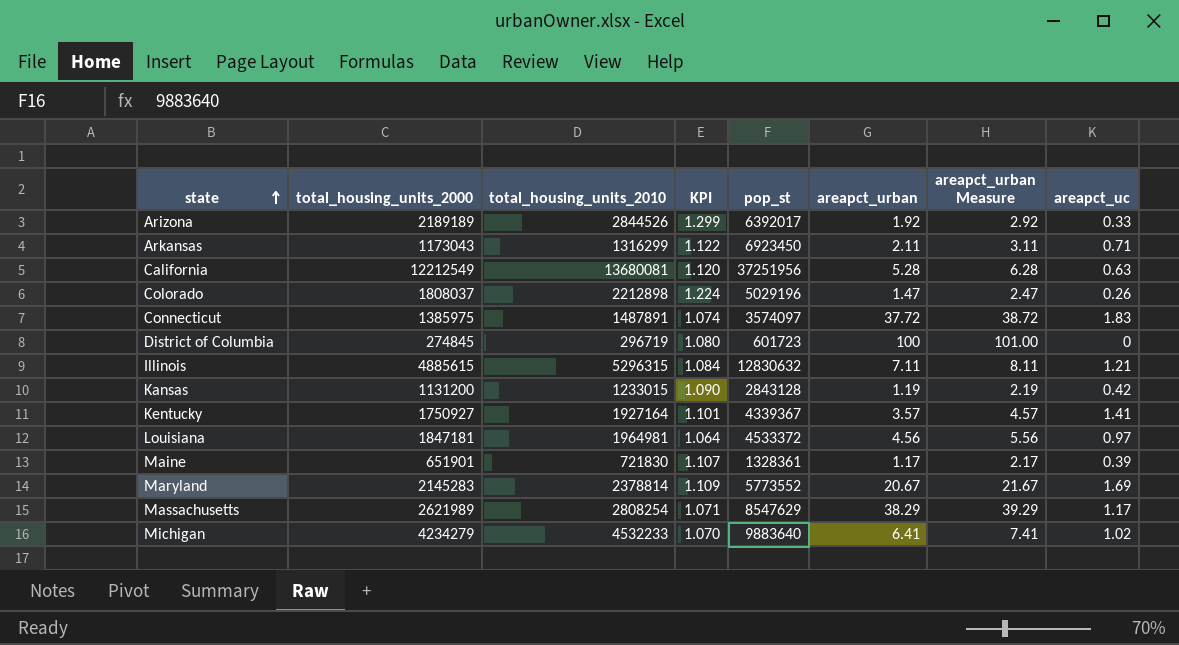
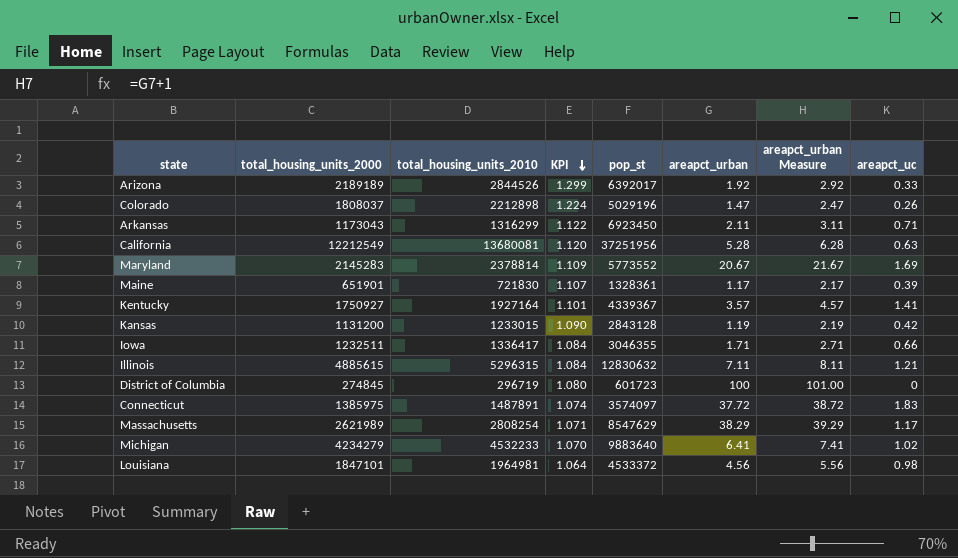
row order: state ascending -> KPI descending
row Iowa: none -> 1232511 | 1336417 | 1.084 | 3046355 | 1.71 | 2.71 | 0.66
Louisiana | total_housing_units_2000: 1847181 -> 1847101
Louisiana | areapct_uc: 0.97 -> 0.98

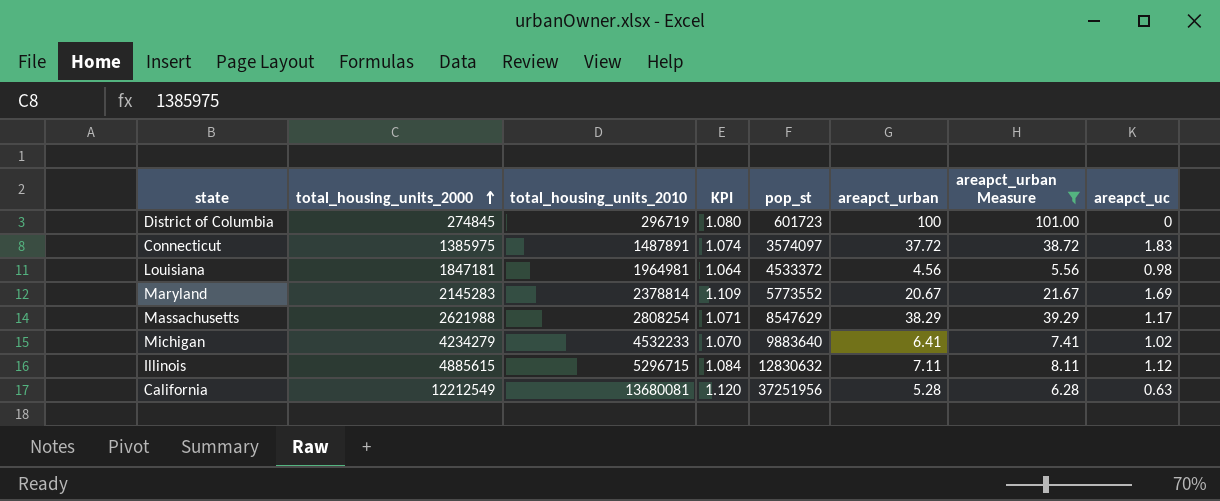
filter: none -> areapct_urban Measure >= 5.56
row order: KPI descending -> total_housing_units_2000 ascending
Louisiana | total_housing_units_2000: 1847101 -> 1847181
Massachusetts | total_housing_units_2000: 2621989 -> 2621988
Illinois | total_housing_units_2010: 5296315 -> 5296715
Illinois | areapct_uc: 1.21 -> 1.12

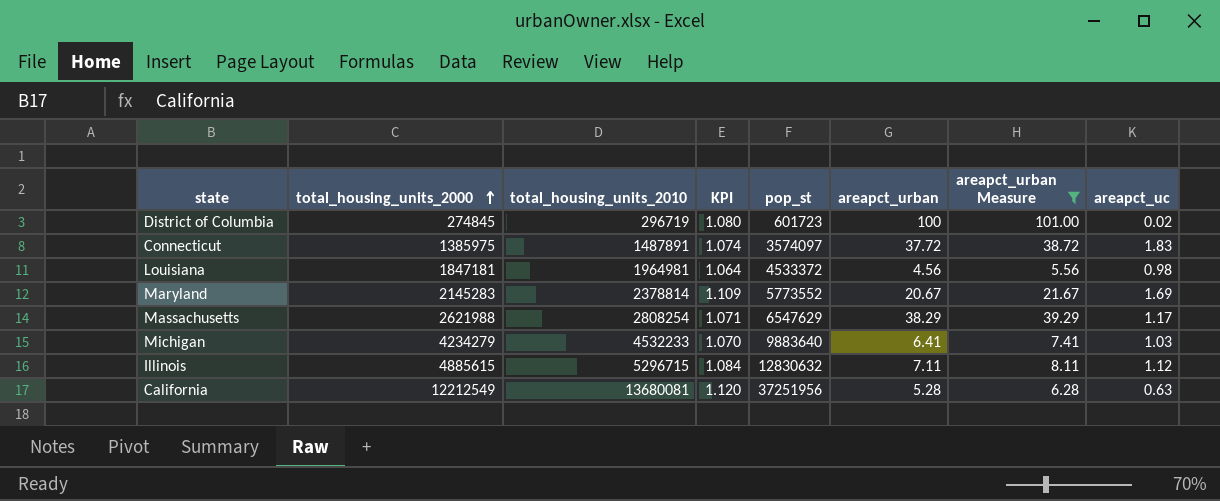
District of Columbia | areapct_uc: 0 -> 0.02
Massachusetts | pop_st: 8547629 -> 6547629
Michigan | areapct_uc: 1.02 -> 1.03

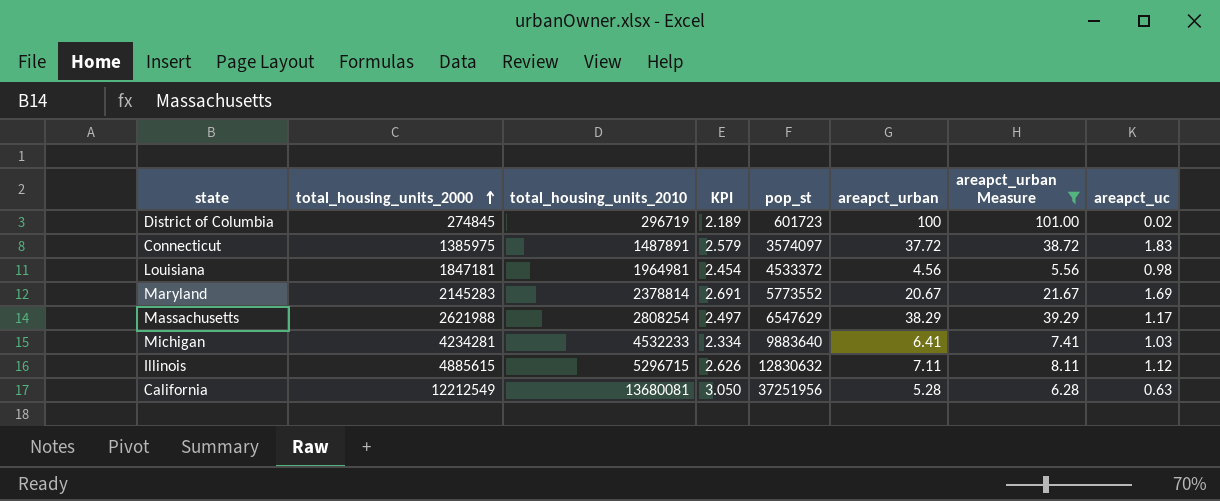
column KPI | formula: [total_housing_units_2010] / [total_housing_units_2000] -> [pop_st] / [total_housing_units_2000]
Michigan | total_housing_units_2000: 4234279 -> 4234281

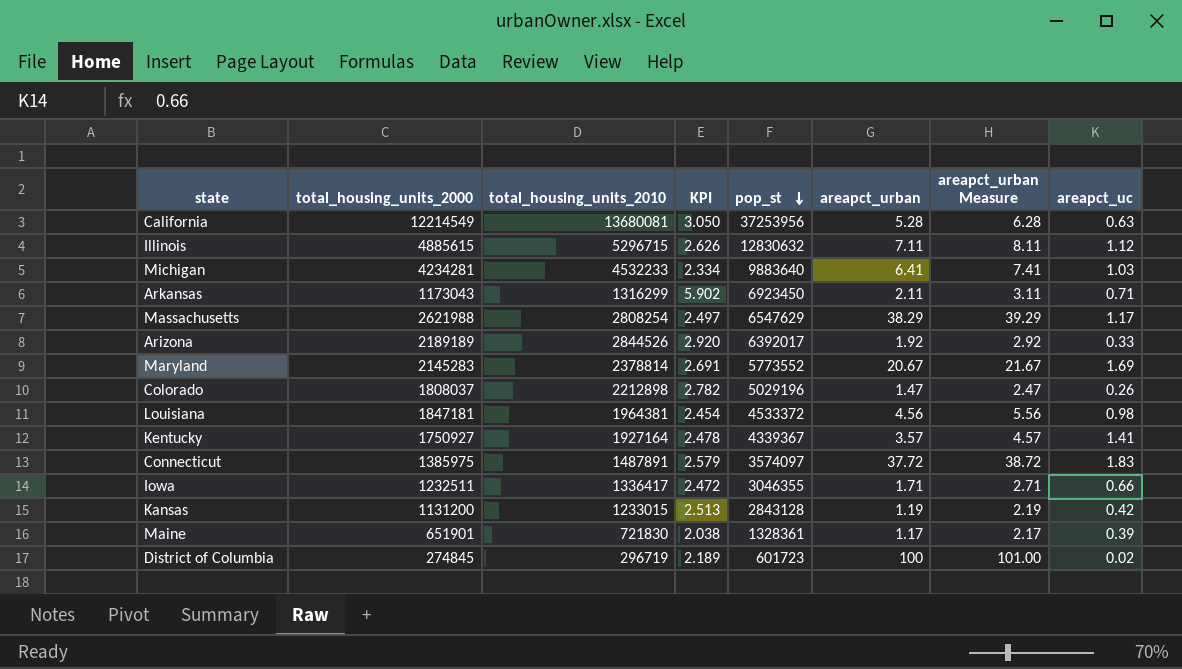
filter: areapct_urban Measure >= 5.56 -> none
row order: total_housing_units_2000 ascending -> pop_st descending
California | total_housing_units_2000: 12212549 -> 12214549
California | pop_st: 37251956 -> 37253956
Louisiana | total_housing_units_2010: 1964981 -> 1964381

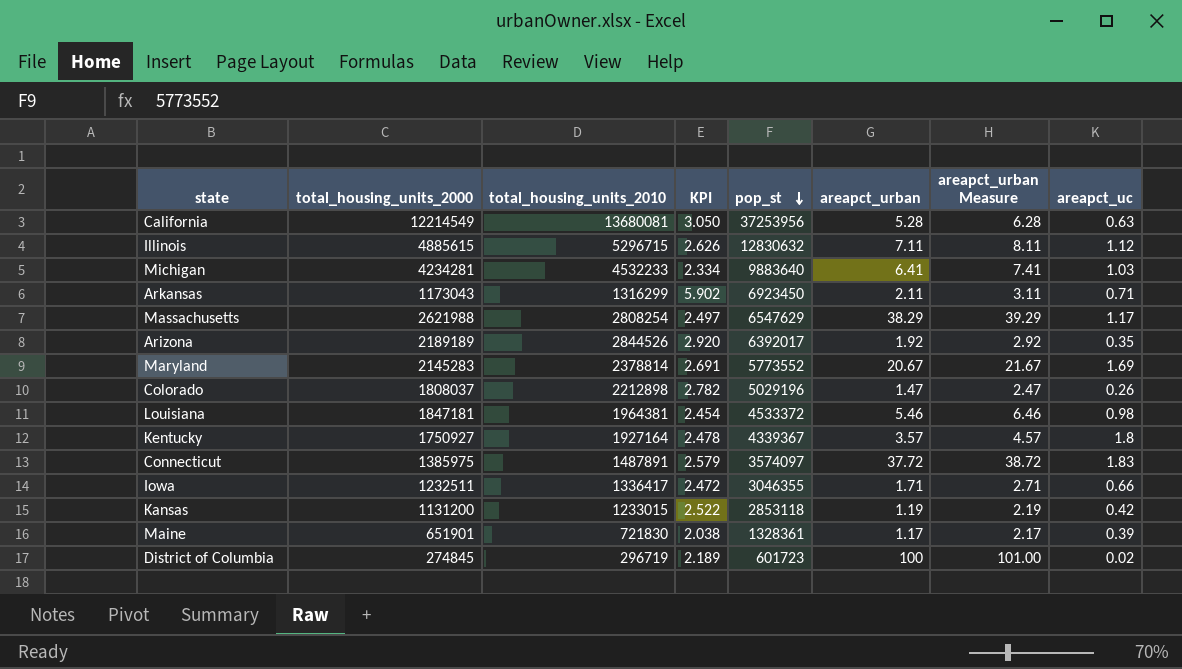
Arizona | areapct_uc: 0.33 -> 0.35
Louisiana | areapct_urban: 4.56 -> 5.46
Louisiana | areapct_urban Measure: 5.56 -> 6.46
Kentucky | areapct_uc: 1.41 -> 1.8
Kansas | KPI: 2.513 -> 2.522
Kansas | pop_st: 2843128 -> 2853118

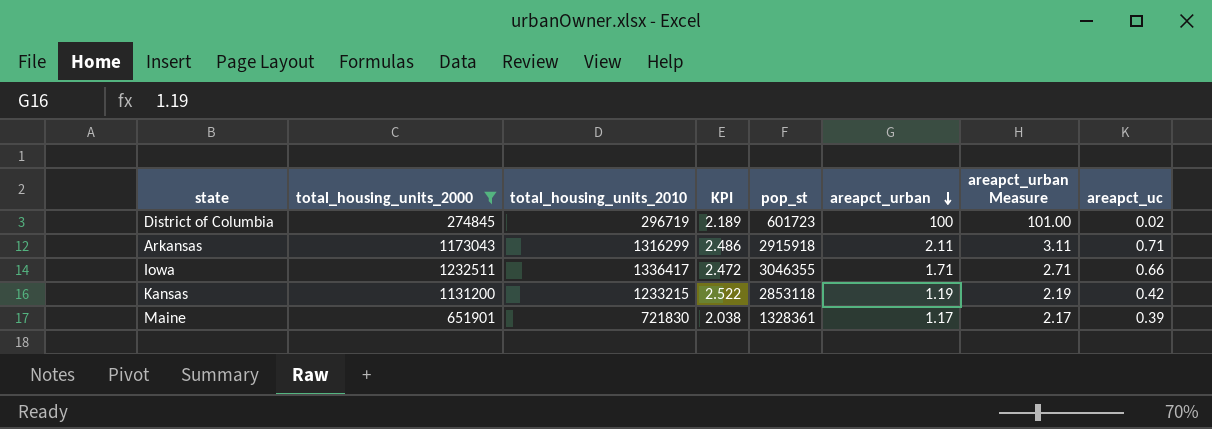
filter: none -> total_housing_units_2000 <= 1232511
row order: pop_st descending -> areapct_urban descending
Arkansas | KPI: 5.902 -> 2.486
Arkansas | pop_st: 6923450 -> 2915918
Kansas | total_housing_units_2010: 1233015 -> 1233215

